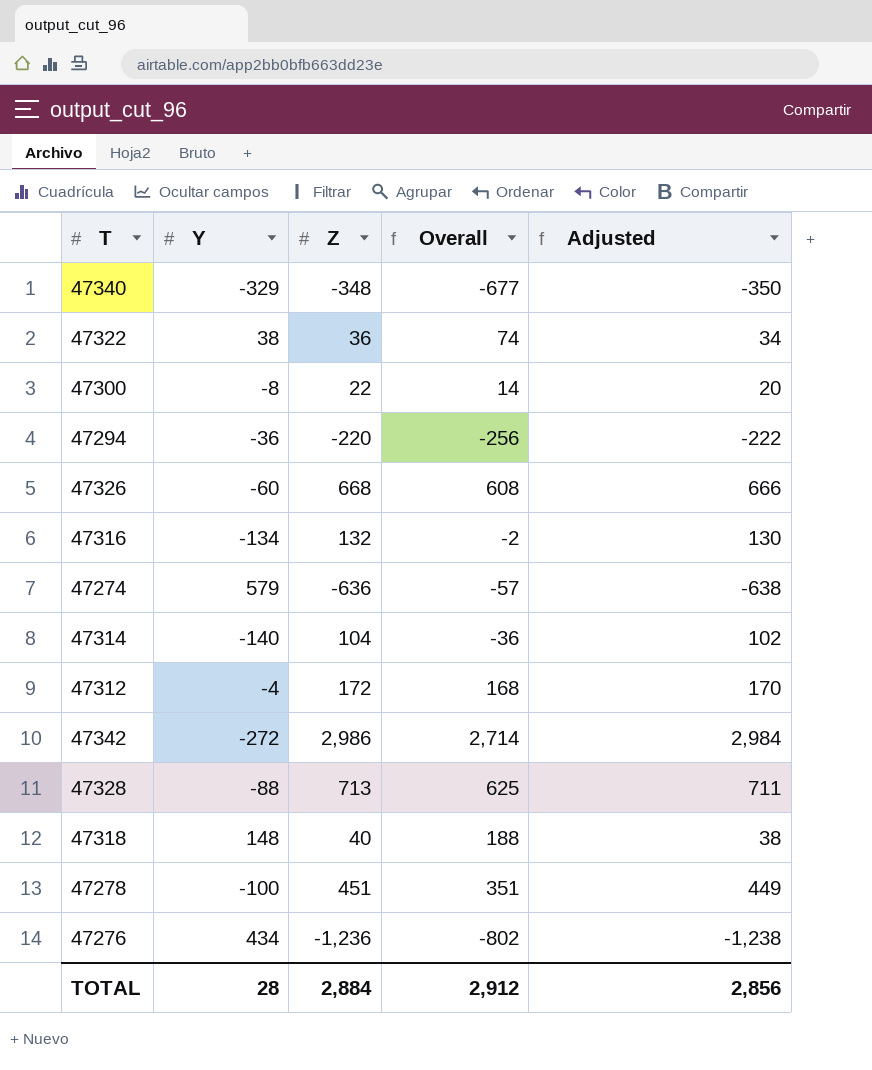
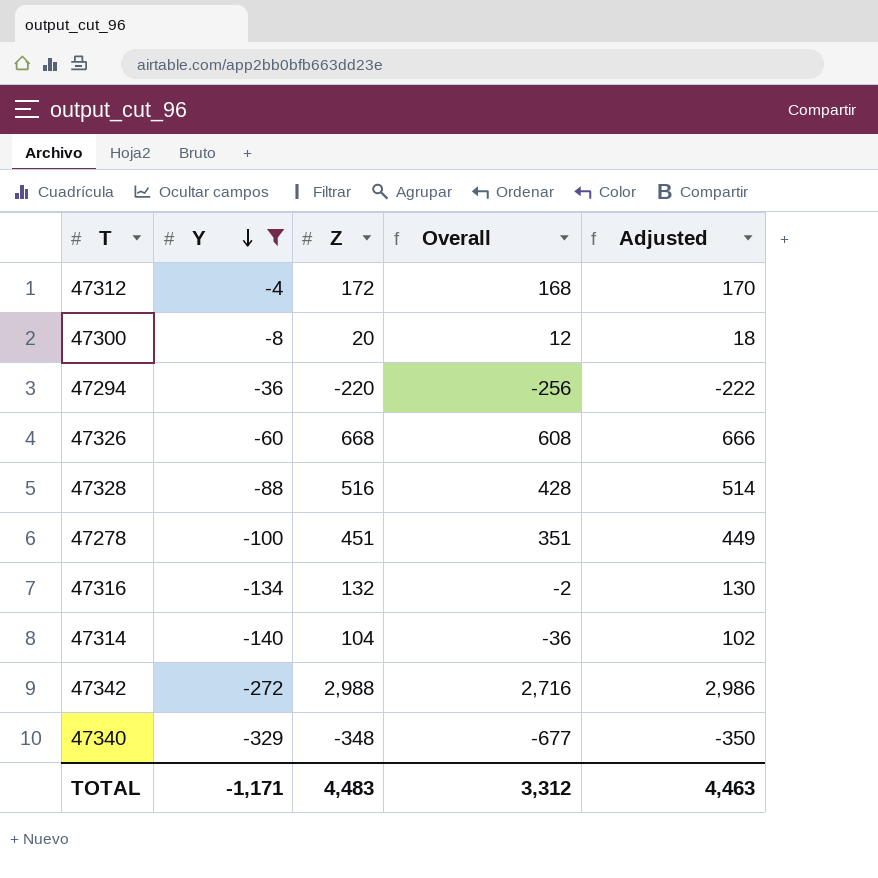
filter: none -> Y <= -4
row order: none -> Y descending
47300 | Z: 22 -> 20
47300 | Overall: 14 -> 12
47300 | Adjusted: 20 -> 18
47328 | Z: 713 -> 516
47328 | Overall: 625 -> 428
47328 | Adjusted: 711 -> 514
47342 | Z: 2,986 -> 2,988
47342 | Overall: 2,714 -> 2,716
47342 | Adjusted: 2,984 -> 2,986
TOTAL | Y: 28 -> -1,171
TOTAL | Z: 2,884 -> 4,483
TOTAL | Overall: 2,912 -> 3,312
TOTAL | Adjusted: 2,856 -> 4,463

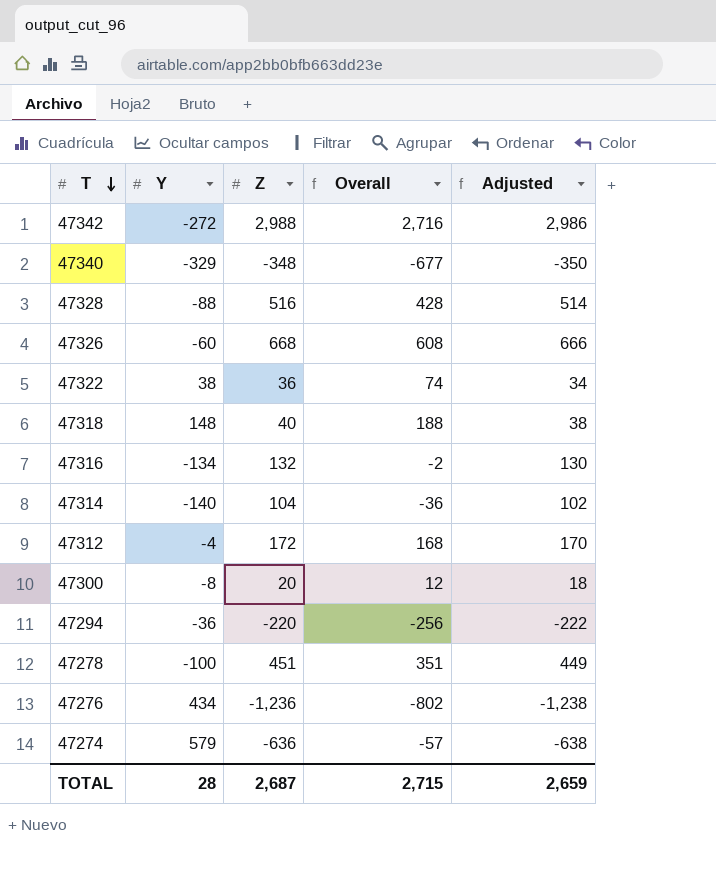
filter: Y <= -4 -> none
row order: Y descending -> T descending
TOTAL | Y: -1,171 -> 28
TOTAL | Z: 4,483 -> 2,687
TOTAL | Overall: 3,312 -> 2,715
TOTAL | Adjusted: 4,463 -> 2,659

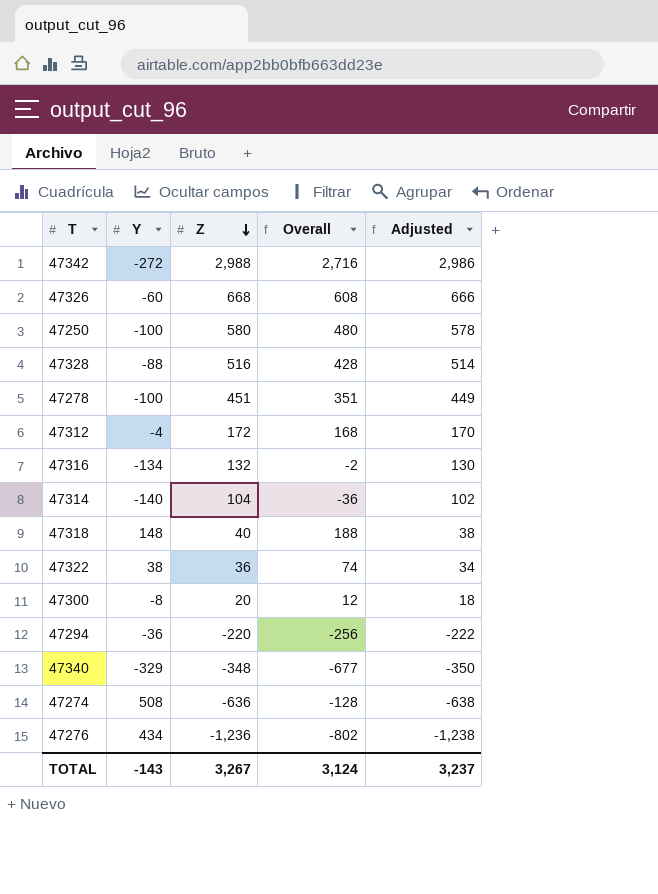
row order: T descending -> Z descending
row 47250: none -> -100 | 580 | 480 | 578
47274 | Y: 579 -> 508
47274 | Overall: -57 -> -128
TOTAL | Y: 28 -> -143
TOTAL | Z: 2,687 -> 3,267
TOTAL | Overall: 2,715 -> 3,124
TOTAL | Adjusted: 2,659 -> 3,237

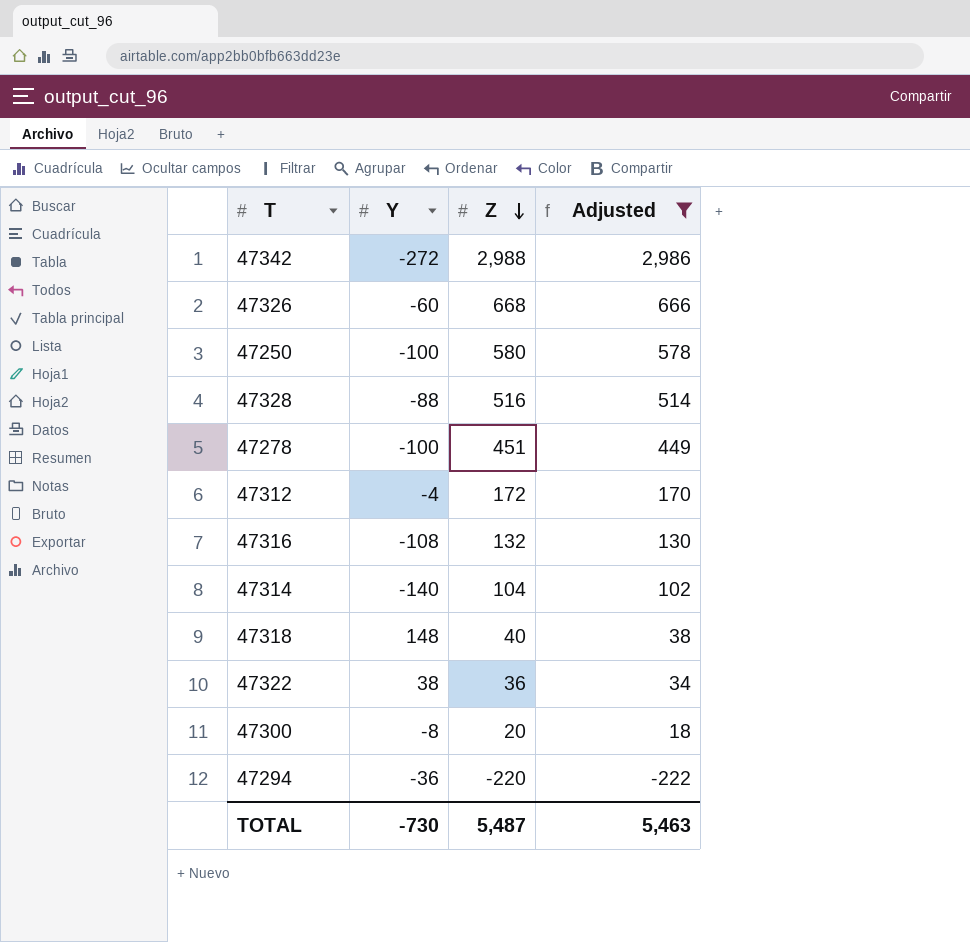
filter: none -> Adjusted >= -222
column Overall | formula: [Y] + [Z] -> none
47316 | Y: -134 -> -108
TOTAL | Y: -143 -> -730
TOTAL | Z: 3,267 -> 5,487
TOTAL | Adjusted: 3,237 -> 5,463

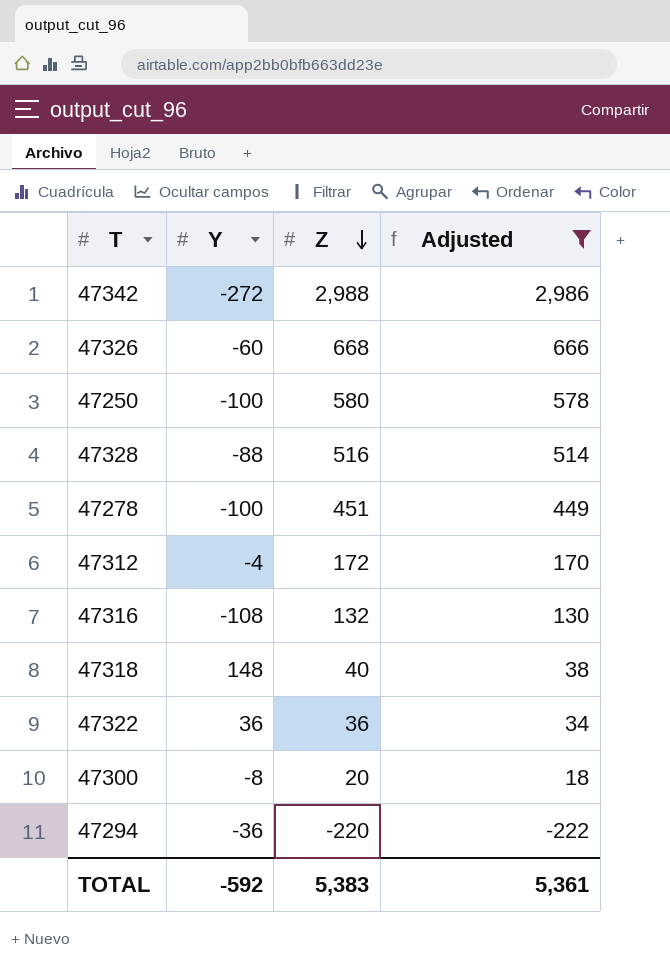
row 47314: -140 | 104 | 102 -> none
47322 | Y: 38 -> 36
TOTAL | Y: -730 -> -592
TOTAL | Z: 5,487 -> 5,383
TOTAL | Adjusted: 5,463 -> 5,361

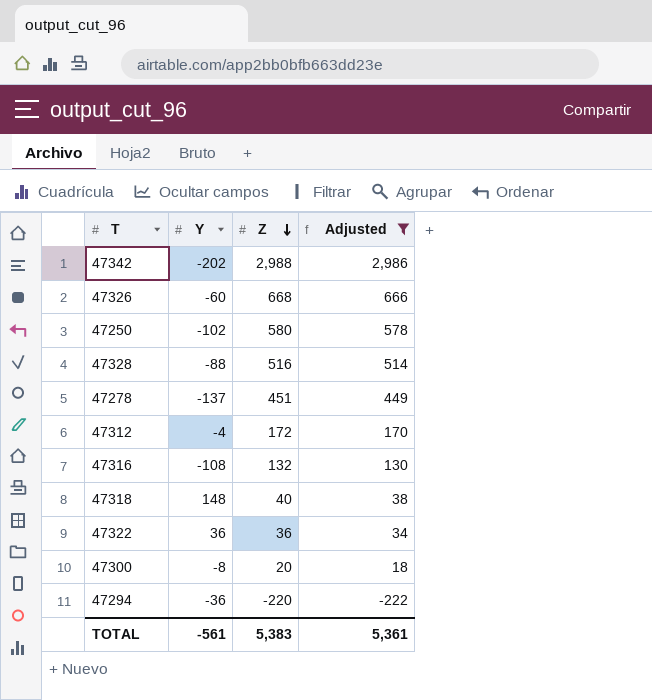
47342 | Y: -272 -> -202
47250 | Y: -100 -> -102
47278 | Y: -100 -> -137
TOTAL | Y: -592 -> -561

